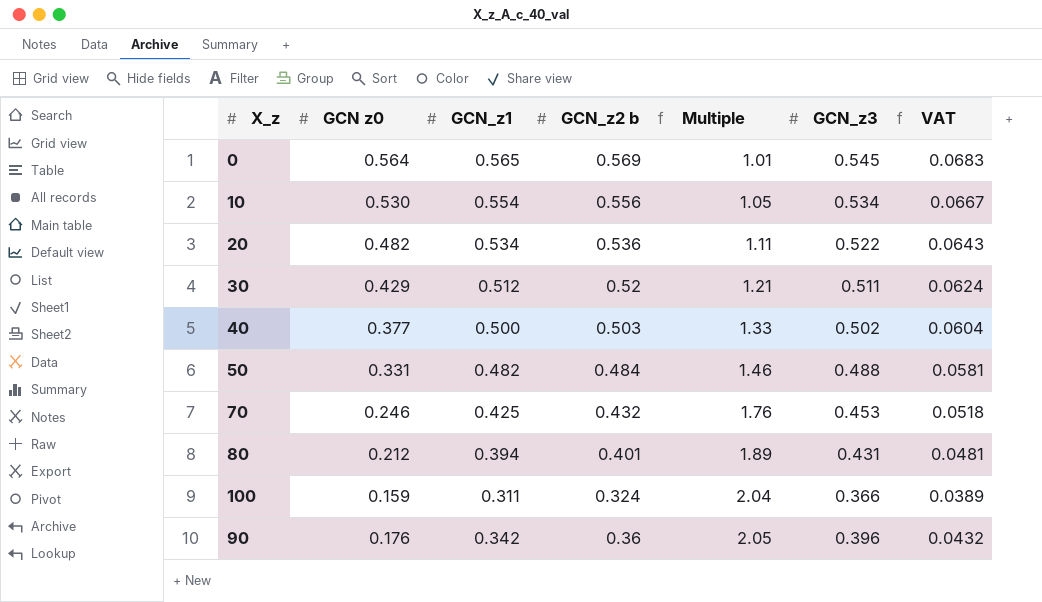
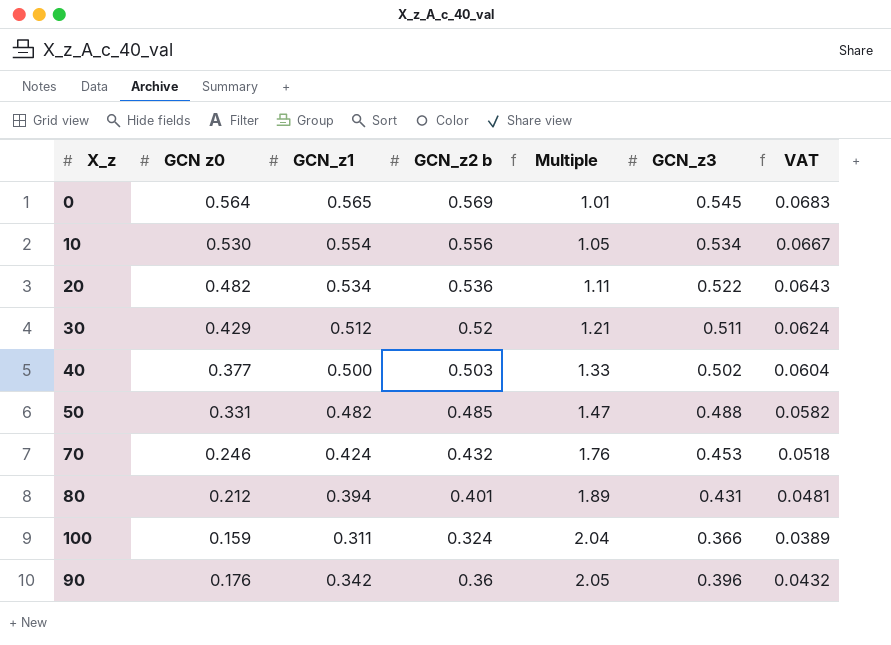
50 | GCN_z2 b: 0.484 -> 0.485
50 | Multiple: 1.46 -> 1.47
50 | VAT: 0.0581 -> 0.0582
70 | GCN_z1: 0.425 -> 0.424

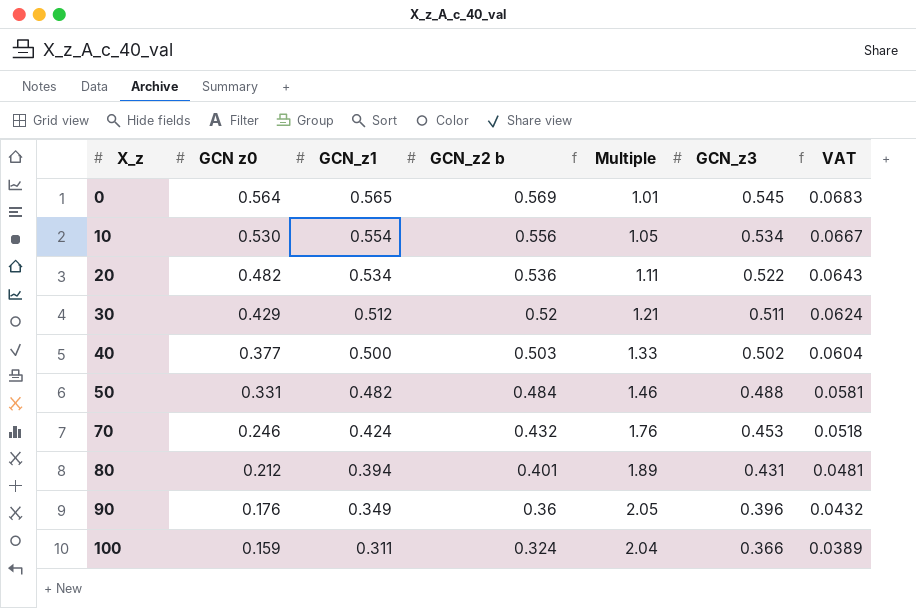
row order: Multiple ascending -> X_z ascending
50 | GCN_z2 b: 0.485 -> 0.484
50 | Multiple: 1.47 -> 1.46
50 | VAT: 0.0582 -> 0.0581
90 | GCN_z1: 0.342 -> 0.349

